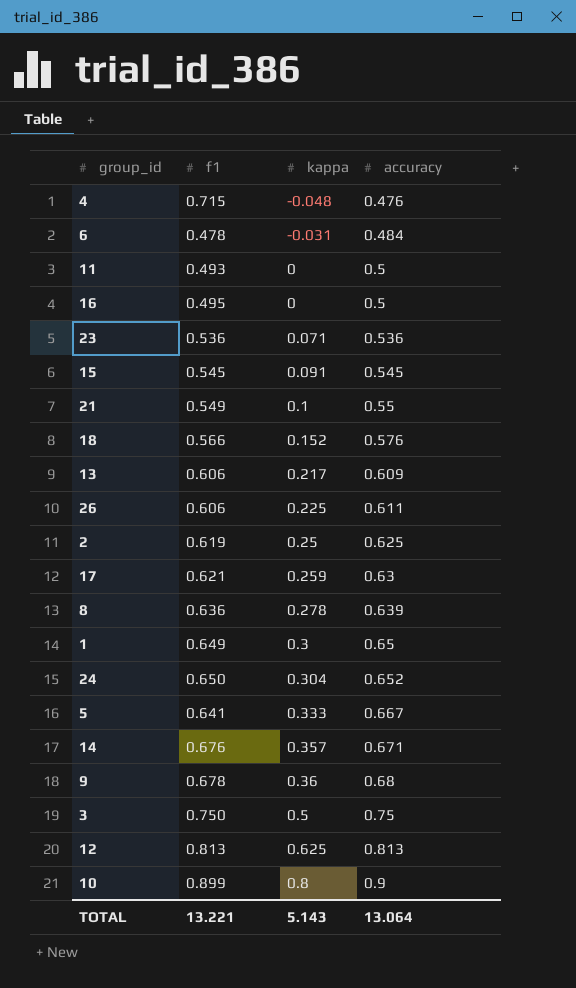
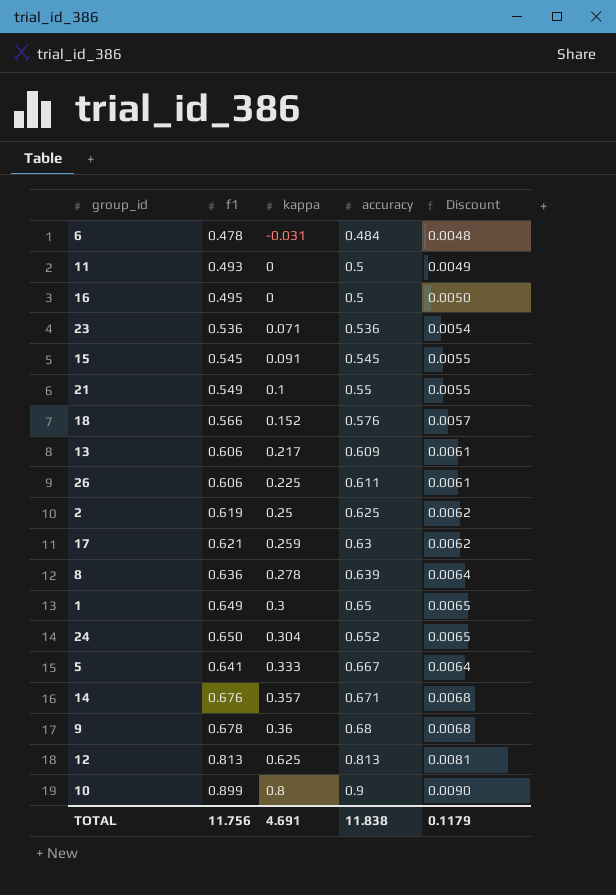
column Discount | formula: none -> [f1] * 0.01
row 4: 0.715 | -0.048 | 0.476 -> none
row 3: 0.750 | 0.5 | 0.75 -> none
TOTAL | f1: 13.221 -> 11.756
TOTAL | kappa: 5.143 -> 4.691
TOTAL | accuracy: 13.064 -> 11.838

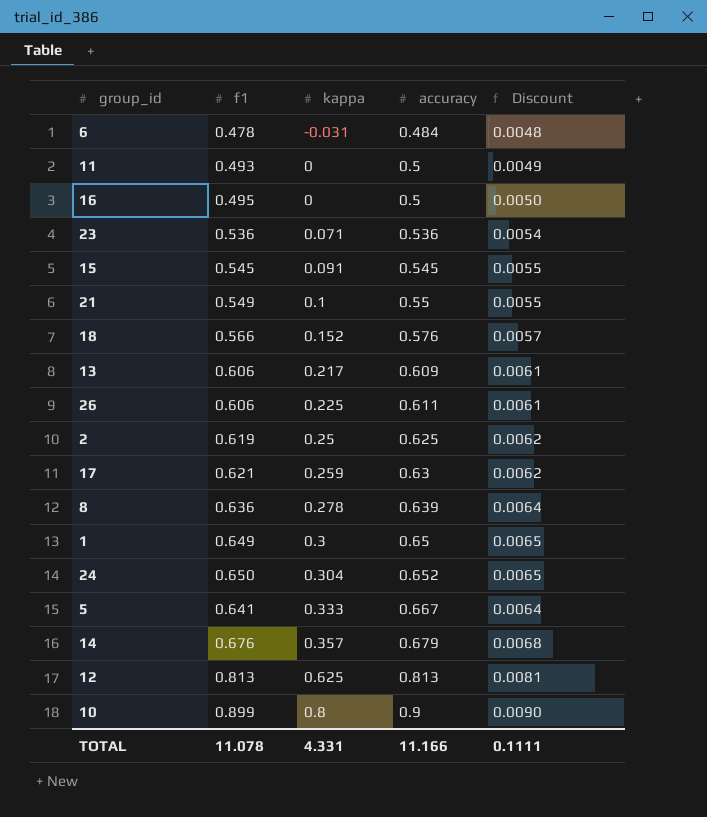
row 9: 0.678 | 0.36 | 0.68 | 0.0068 -> none
14 | accuracy: 0.671 -> 0.679
TOTAL | f1: 11.756 -> 11.078
TOTAL | kappa: 4.691 -> 4.331
TOTAL | accuracy: 11.838 -> 11.166
TOTAL | Discount: 0.1179 -> 0.1111

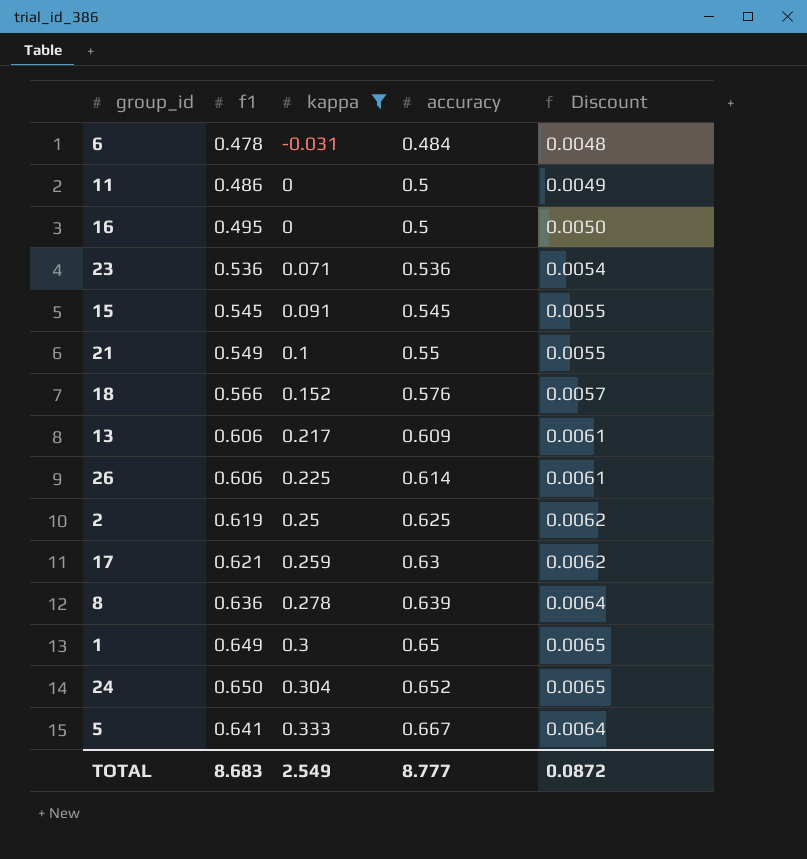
filter: none -> kappa <= 0.333
11 | f1: 0.493 -> 0.486
26 | accuracy: 0.611 -> 0.614
TOTAL | f1: 11.078 -> 8.683
TOTAL | kappa: 4.331 -> 2.549
TOTAL | accuracy: 11.166 -> 8.777
TOTAL | Discount: 0.1111 -> 0.0872

